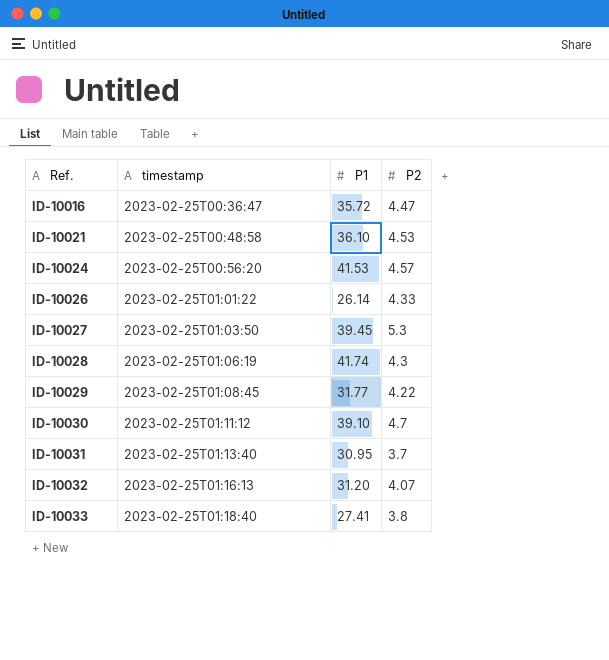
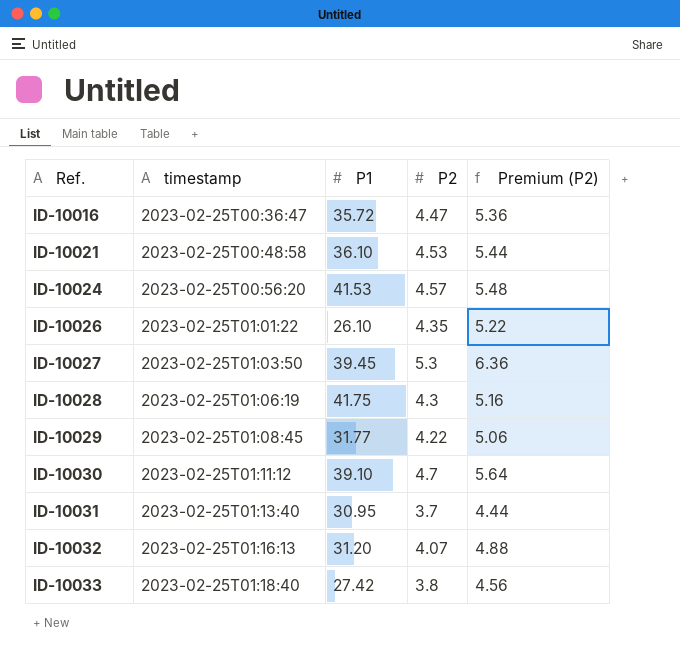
column Premium (P2) | formula: none -> [P2] * 1.2
ID-10026 | P1: 26.14 -> 26.10
ID-10026 | P2: 4.33 -> 4.35
ID-10028 | P1: 41.74 -> 41.75
ID-10033 | P1: 27.41 -> 27.42

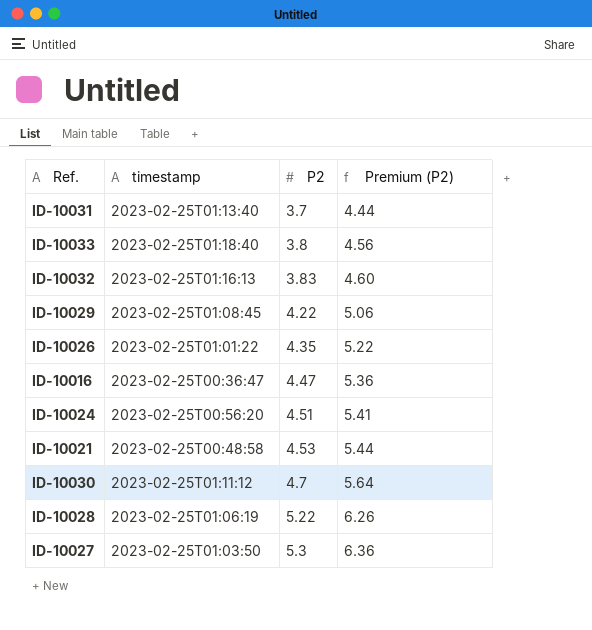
row order: Ref. ascending -> P2 ascending
column P1 | position: 3 -> none
ID-10032 | P2: 4.07 -> 3.83
ID-10032 | Premium (P2): 4.88 -> 4.60
ID-10024 | P2: 4.57 -> 4.51
ID-10024 | Premium (P2): 5.48 -> 5.41
ID-10028 | P2: 4.3 -> 5.22
ID-10028 | Premium (P2): 5.16 -> 6.26

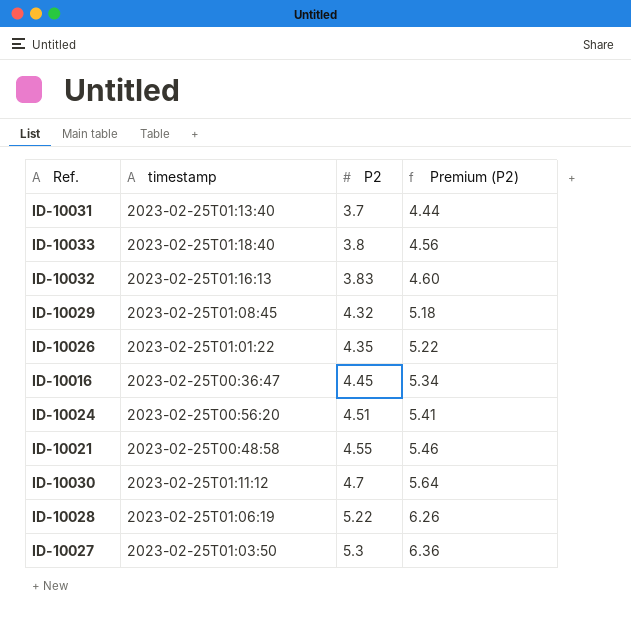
ID-10029 | P2: 4.22 -> 4.32
ID-10029 | Premium (P2): 5.06 -> 5.18
ID-10016 | P2: 4.47 -> 4.45
ID-10016 | Premium (P2): 5.36 -> 5.34
ID-10021 | P2: 4.53 -> 4.55
ID-10021 | Premium (P2): 5.44 -> 5.46

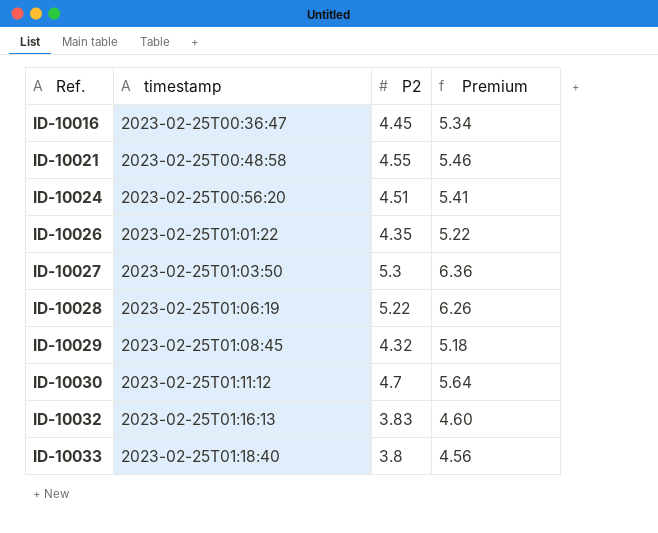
row order: P2 ascending -> Ref. ascending
column name: Premium (P2) -> Premium
row ID-10031: 2023-02-25T01:13:40 | 3.7 | 4.44 -> none

